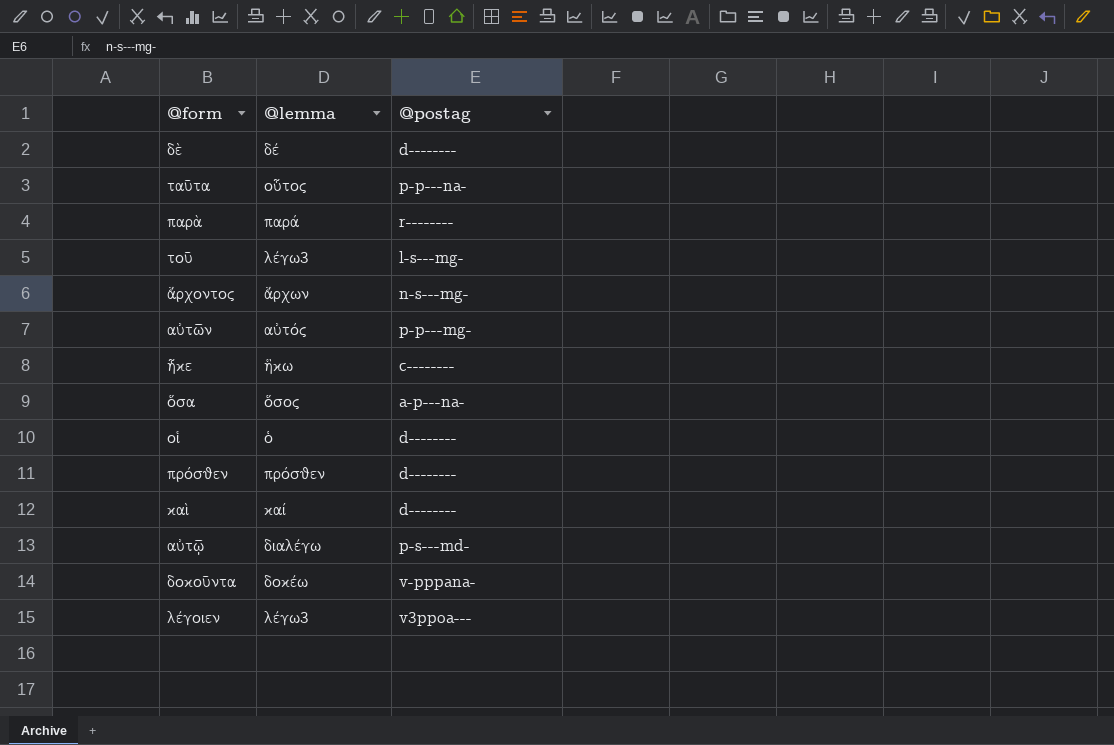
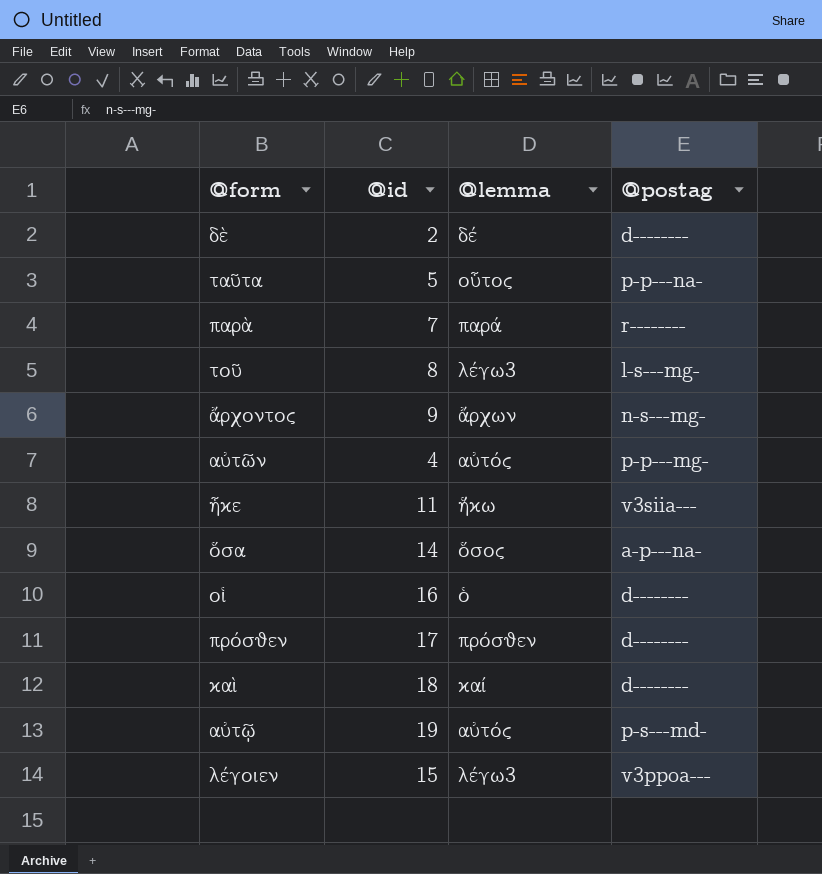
column @id | position: none -> 2
row δοκοῦντα: δοκέω | v-pppana- -> none
ἧκε | @postag: c-------- -> v3siia---
αὐτῷ | @lemma: διαλέγω -> αὐτός

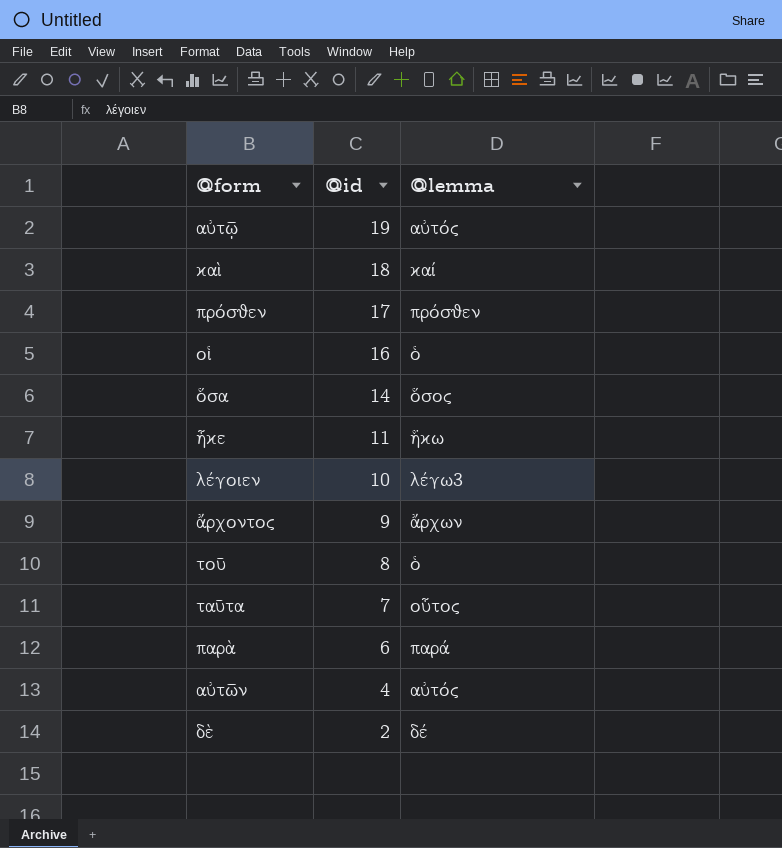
row order: none -> @id descending
column @postag | position: 4 -> none
λέγοιεν | @id: 15 -> 10
τοῦ | @lemma: λέγω3 -> ὁ
ταῦτα | @id: 5 -> 7
παρὰ | @id: 7 -> 6

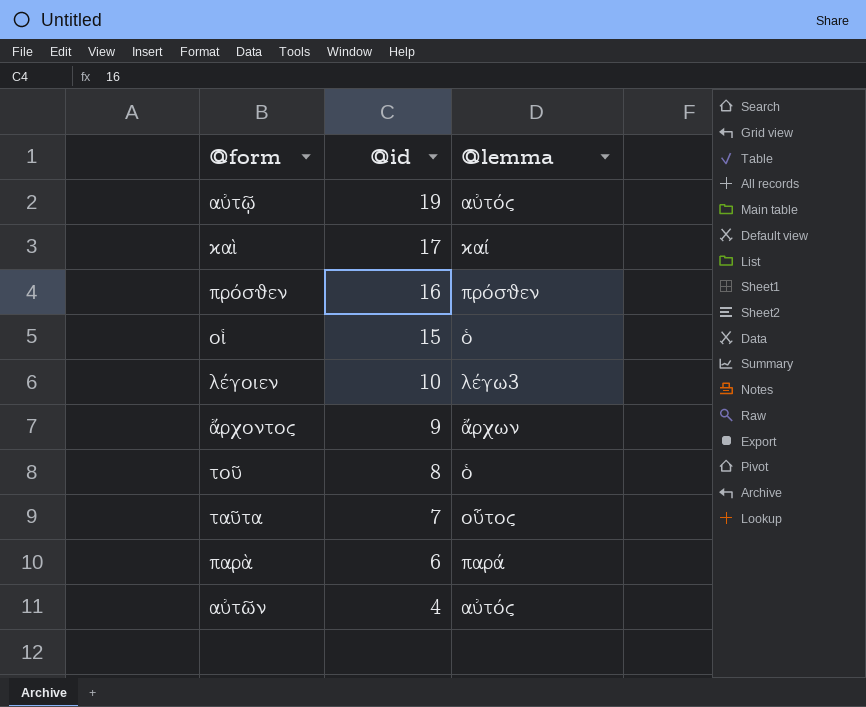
row ὅσα: 14 | ὅσος -> none
row ἧκε: 11 | ἥκω -> none
row δὲ: 2 | δέ -> none
καὶ | @id: 18 -> 17
πρόσθεν | @id: 17 -> 16
οἱ | @id: 16 -> 15

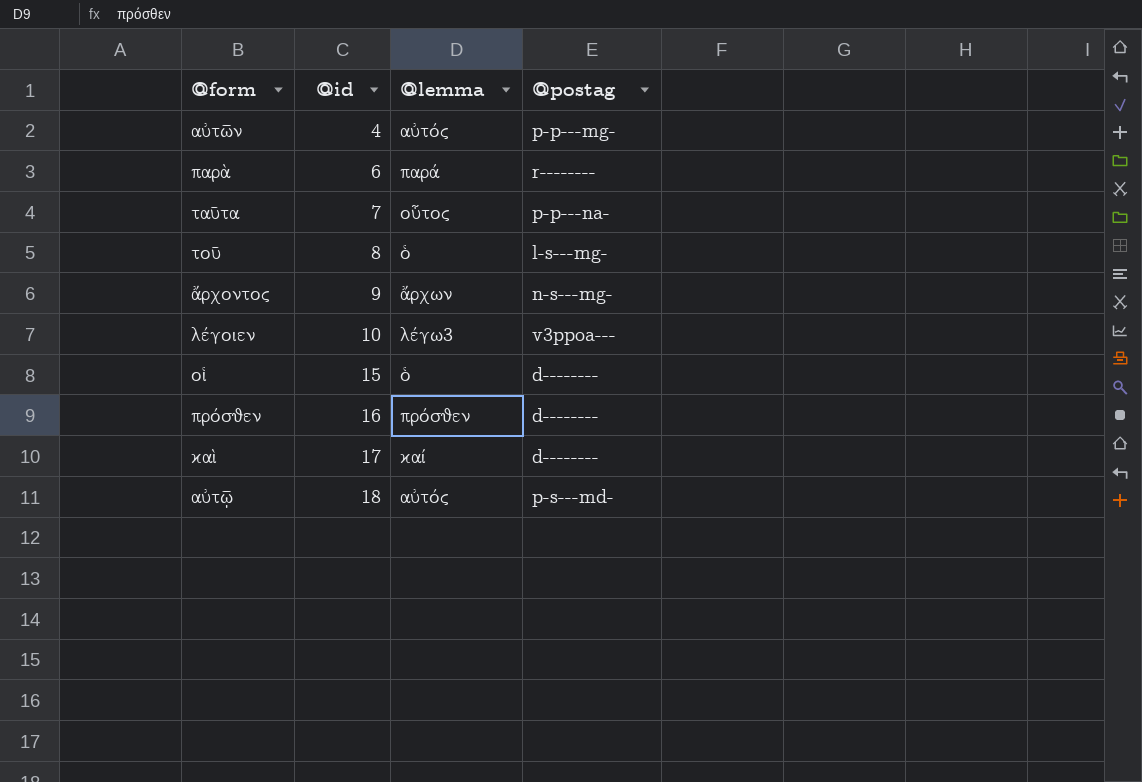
row order: @id descending -> @id ascending
column @postag | position: none -> 4
αὐτῷ | @id: 19 -> 18

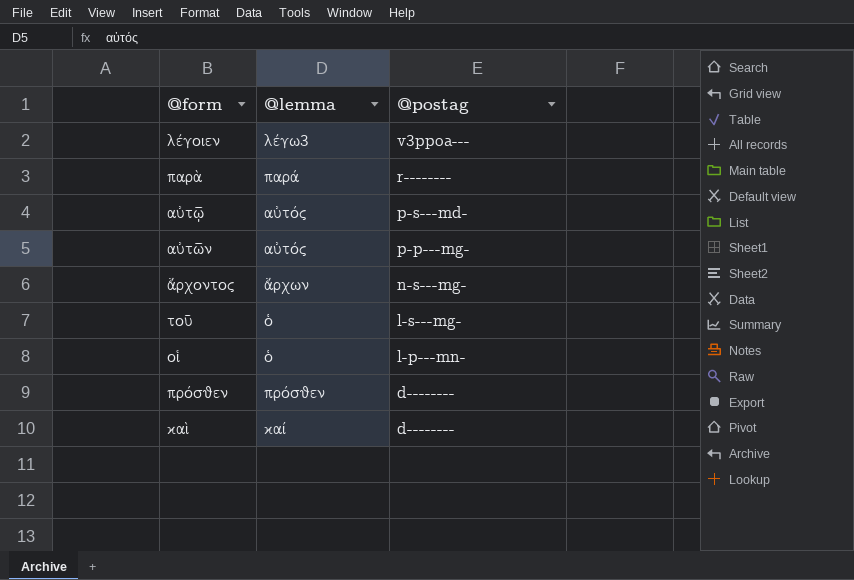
row order: @id ascending -> @postag descending
column @id | position: 2 -> none
row ταῦτα: 7 | οὗτος | p-p---na- -> none
οἱ | @postag: d-------- -> l-p---mn-

